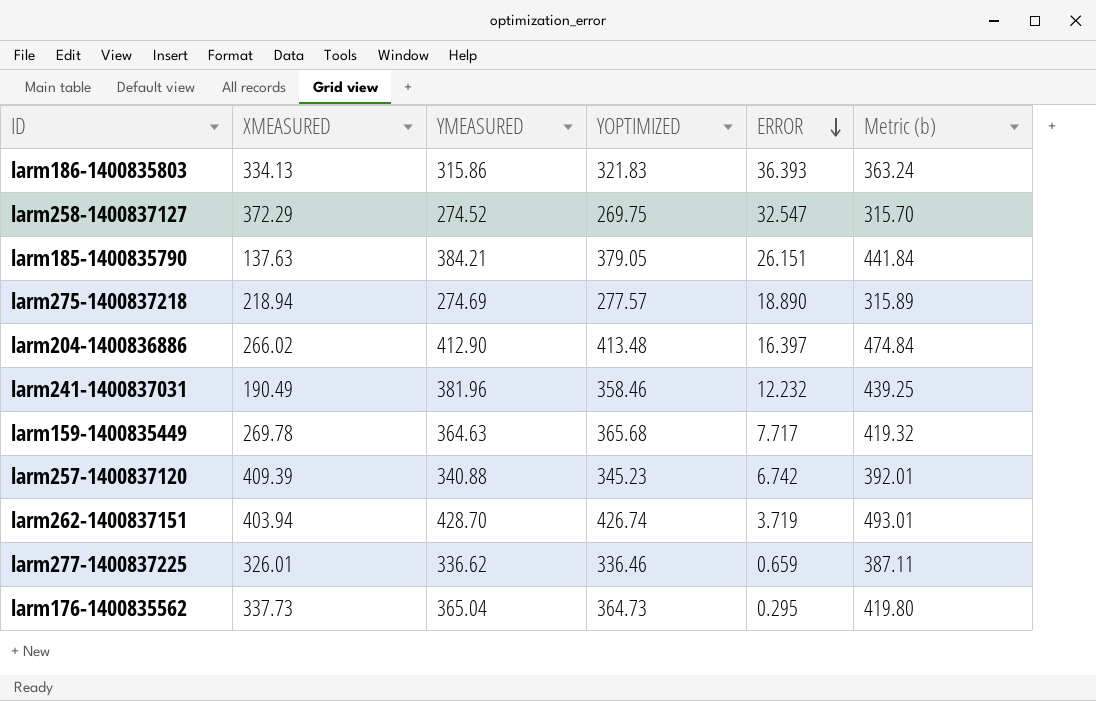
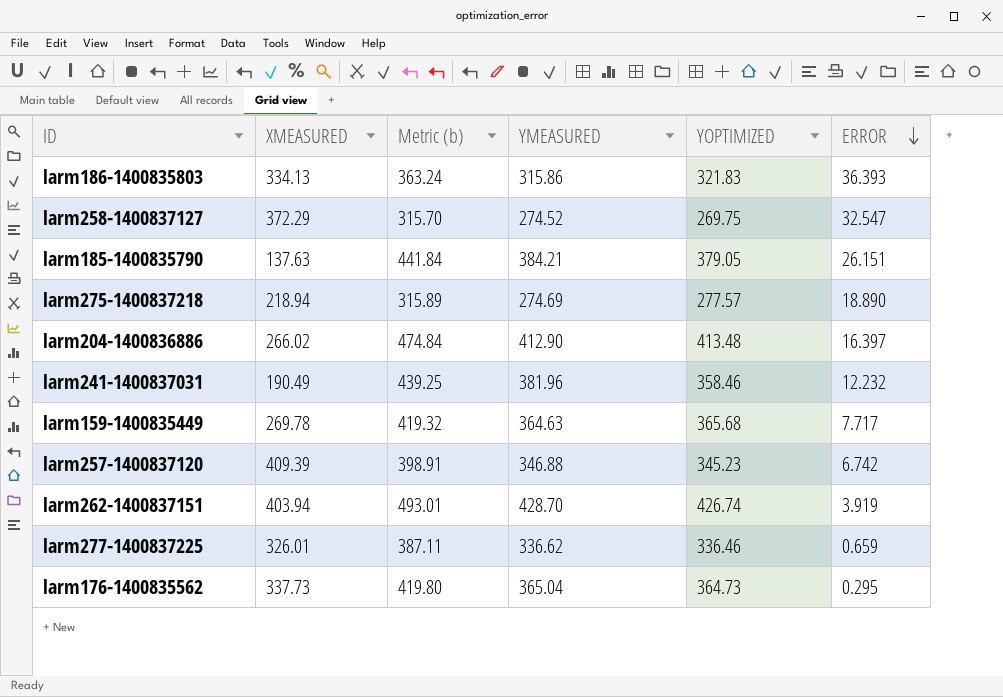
column Metric (b) | position: 6 -> 3
larm257-1400837120 | Metric (b): 392.01 -> 398.91
larm257-1400837120 | YMEASURED: 340.88 -> 346.88
larm262-1400837151 | ERROR: 3.719 -> 3.919

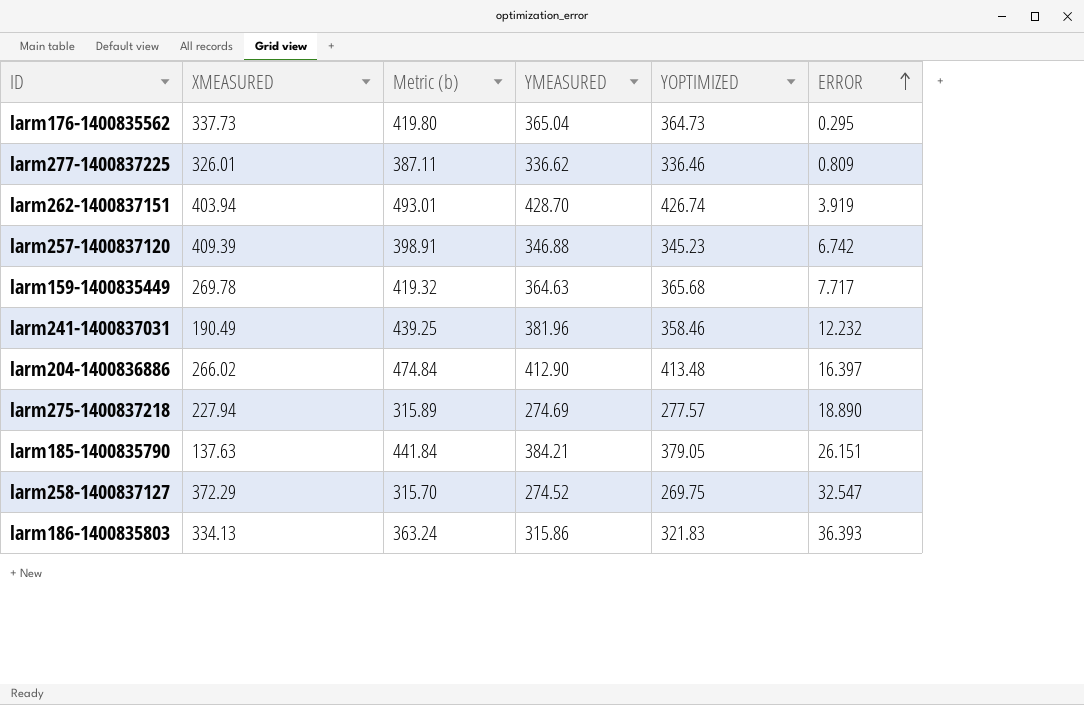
row order: ERROR descending -> ERROR ascending
larm277-1400837225 | ERROR: 0.659 -> 0.809
larm275-1400837218 | XMEASURED: 218.94 -> 227.94

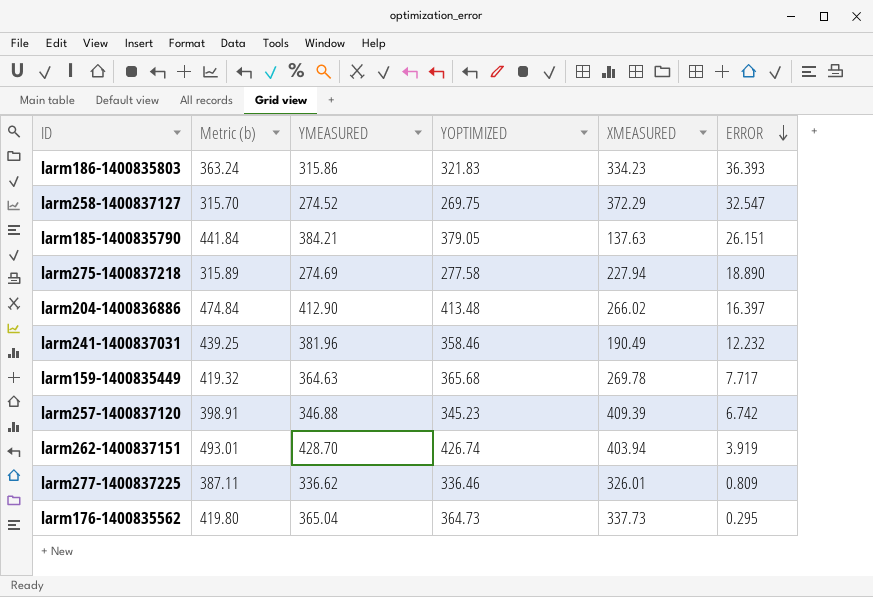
row order: ERROR ascending -> ERROR descending
column XMEASURED | position: 2 -> 5
larm186-1400835803 | XMEASURED: 334.13 -> 334.23
larm275-1400837218 | YOPTIMIZED: 277.57 -> 277.58

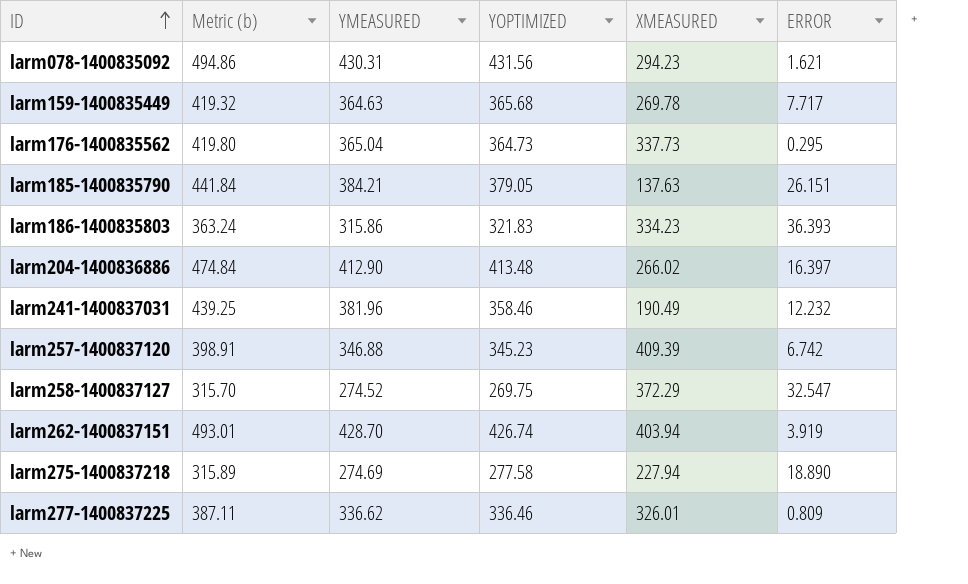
row order: ERROR descending -> ID ascending
row larm078-1400835092: none -> 494.86 | 430.31 | 431.56 | 294.23 | 1.621

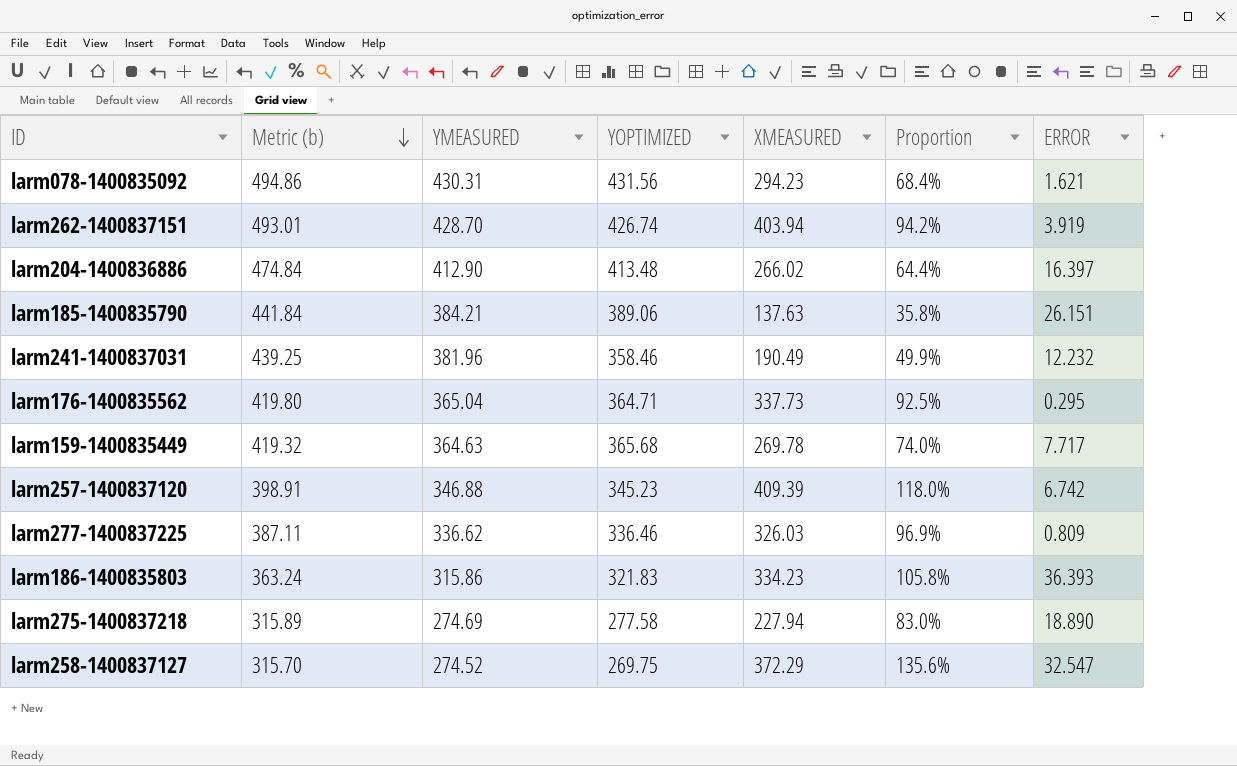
row order: ID ascending -> Metric (b) descending
column Proportion | formula: none -> [XMEASURED] / [YMEASURED]
larm185-1400835790 | YOPTIMIZED: 379.05 -> 389.06
larm176-1400835562 | YOPTIMIZED: 364.73 -> 364.71
larm277-1400837225 | XMEASURED: 326.01 -> 326.03

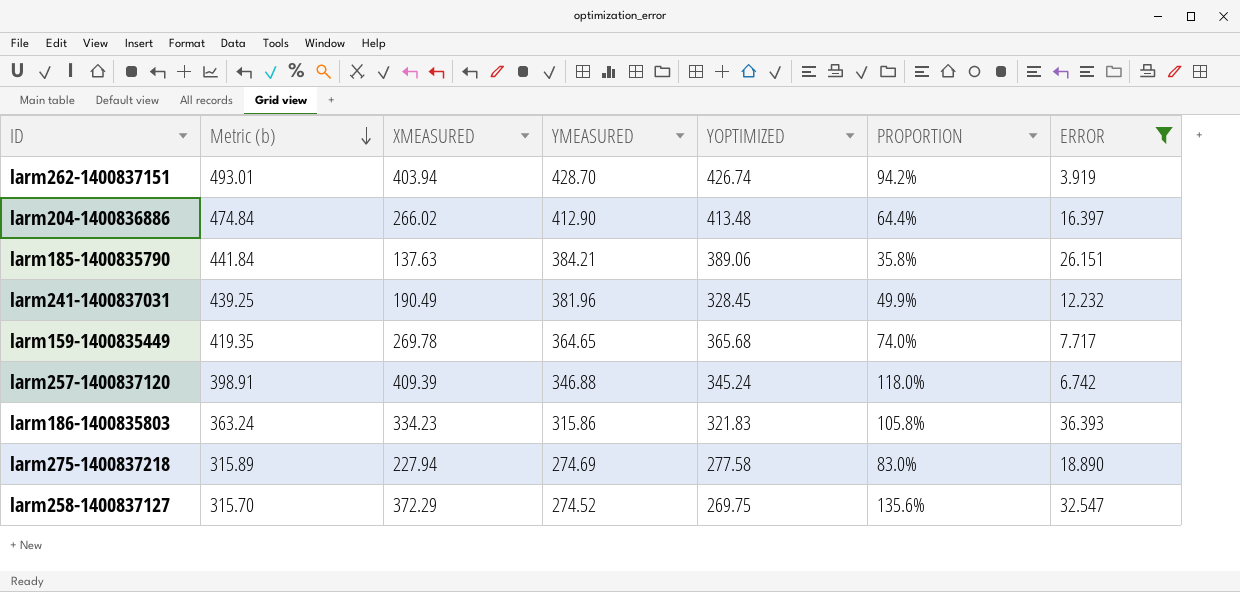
filter: none -> ERROR >= 3.919
column XMEASURED | position: 5 -> 3
column name: Proportion -> PROPORTION
larm241-1400837031 | YOPTIMIZED: 358.46 -> 328.45
larm159-1400835449 | Metric (b): 419.32 -> 419.35
larm159-1400835449 | YMEASURED: 364.63 -> 364.65
larm257-1400837120 | YOPTIMIZED: 345.23 -> 345.24

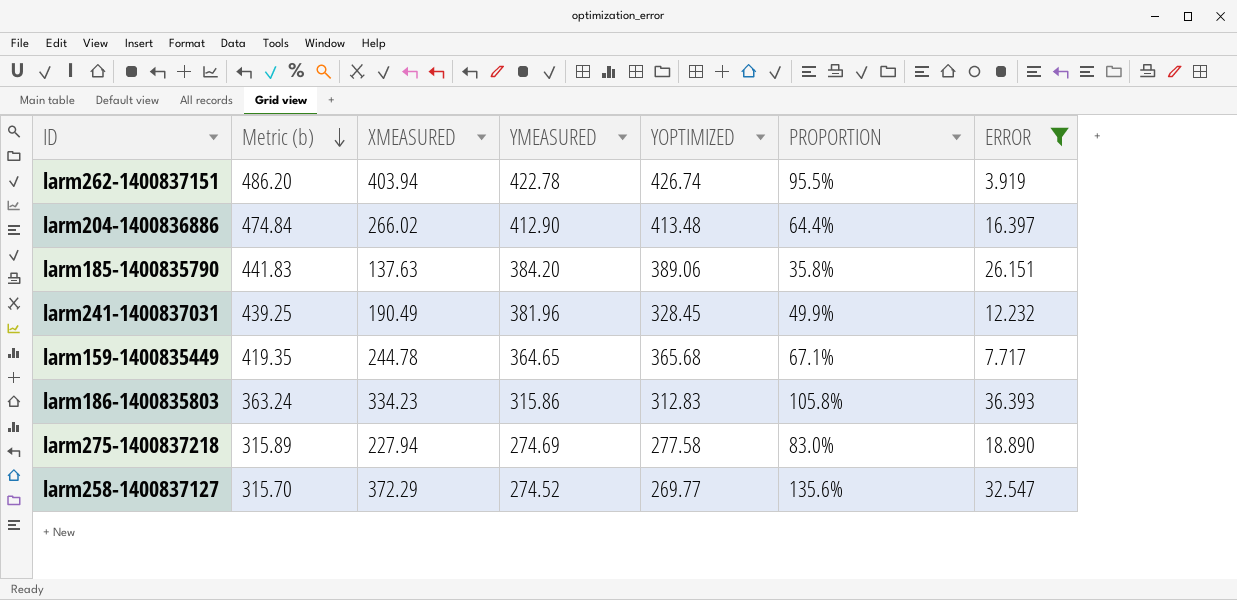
row larm257-1400837120: 398.91 | 409.39 | 346.88 | 345.24 | 118.0% | 6.742 -> none
larm262-1400837151 | Metric (b): 493.01 -> 486.20
larm262-1400837151 | YMEASURED: 428.70 -> 422.78
larm262-1400837151 | PROPORTION: 94.2% -> 95.5%
larm185-1400835790 | Metric (b): 441.84 -> 441.83
larm185-1400835790 | YMEASURED: 384.21 -> 384.20
larm159-1400835449 | XMEASURED: 269.78 -> 244.78
larm159-1400835449 | PROPORTION: 74.0% -> 67.1%
larm186-1400835803 | YOPTIMIZED: 321.83 -> 312.83
larm258-1400837127 | YOPTIMIZED: 269.75 -> 269.77

